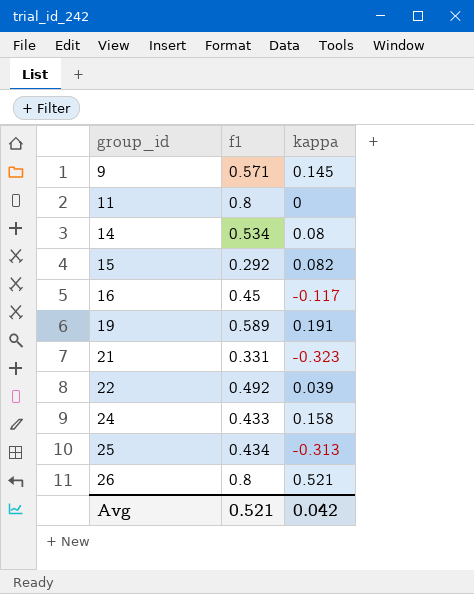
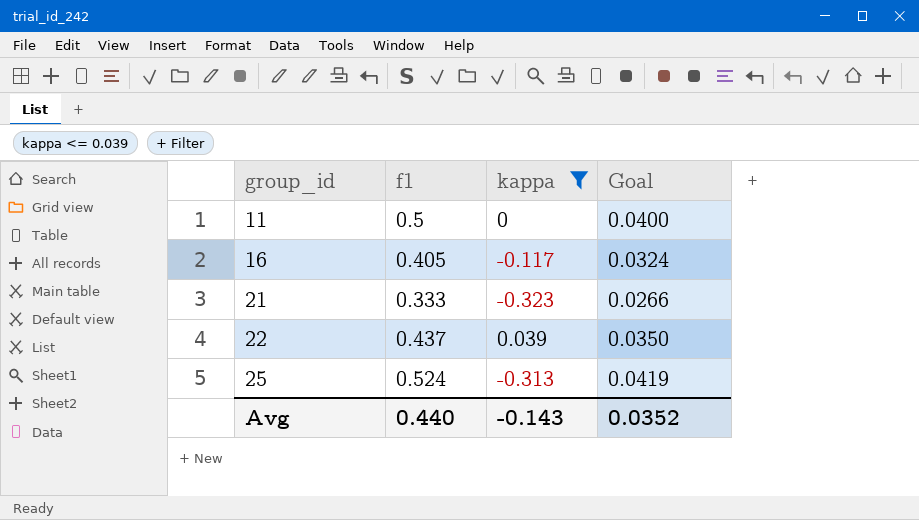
filter: none -> kappa <= 0.039
column Goal | formula: none -> [f1] * 0.08
11 | f1: 0.8 -> 0.5
16 | f1: 0.45 -> 0.405
21 | f1: 0.331 -> 0.333
22 | f1: 0.492 -> 0.437
25 | f1: 0.434 -> 0.524
Avg | f1: 0.521 -> 0.440
Avg | kappa: 0.042 -> -0.143

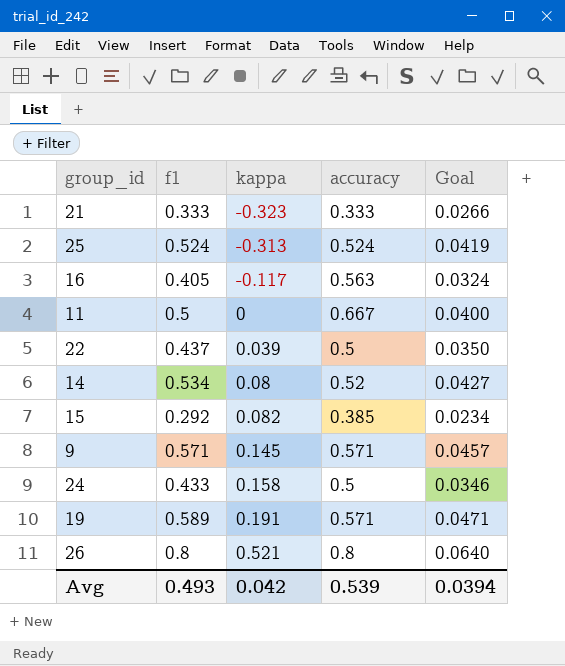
filter: kappa <= 0.039 -> none
row order: group_id ascending -> kappa ascending
column accuracy | position: none -> 4
Avg | f1: 0.440 -> 0.493
Avg | kappa: -0.143 -> 0.042
Avg | Goal: 0.0352 -> 0.0394

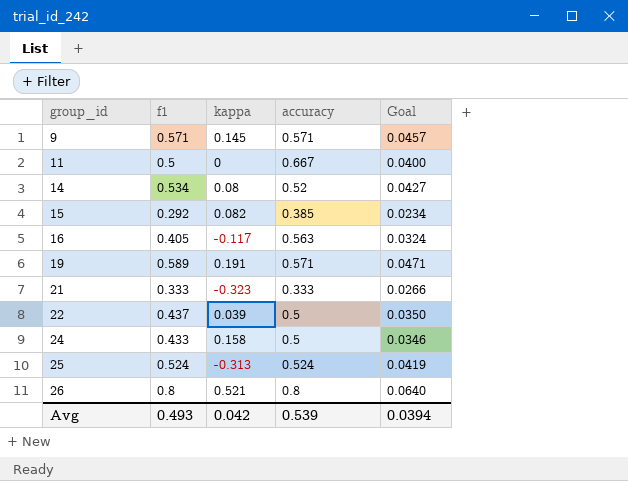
row order: kappa ascending -> group_id ascending

